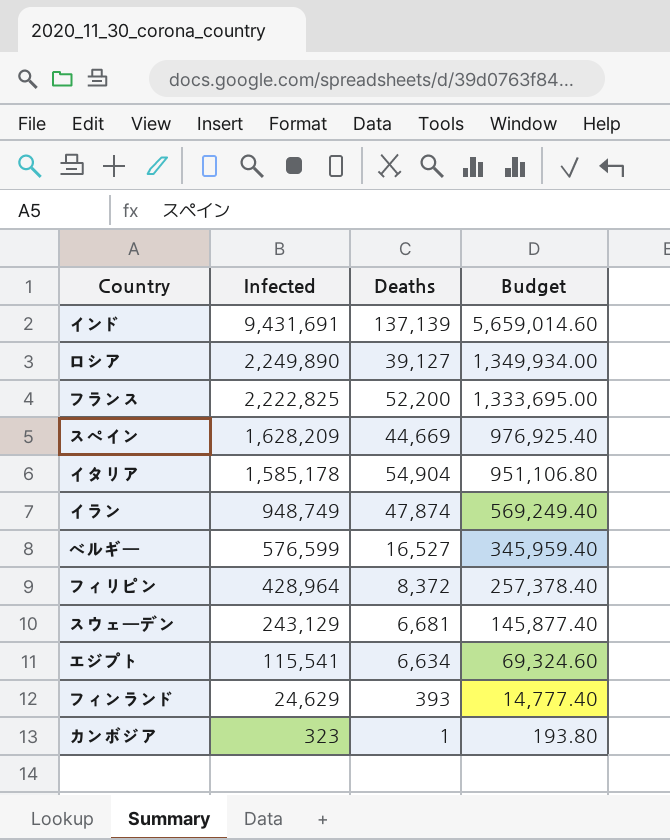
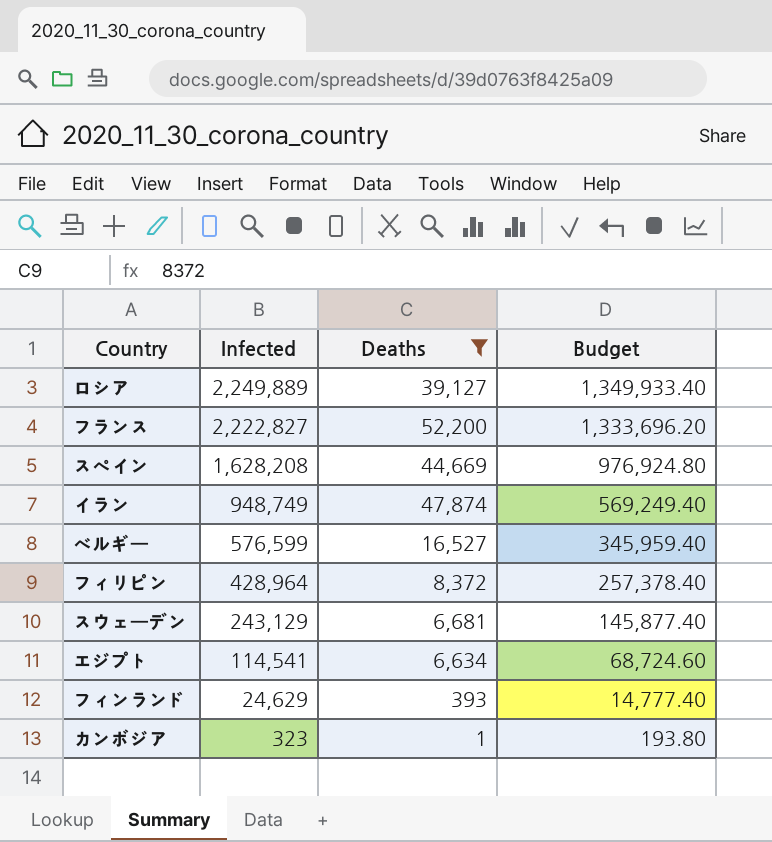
filter: none -> Deaths <= 52,200
ロシア | Infected: 2,249,890 -> 2,249,889
ロシア | Budget: 1,349,934.00 -> 1,349,933.40
フランス | Infected: 2,222,825 -> 2,222,827
フランス | Budget: 1,333,695.00 -> 1,333,696.20
スペイン | Infected: 1,628,209 -> 1,628,208
スペイン | Budget: 976,925.40 -> 976,924.80
エジプト | Infected: 115,541 -> 114,541
エジプト | Budget: 69,324.60 -> 68,724.60

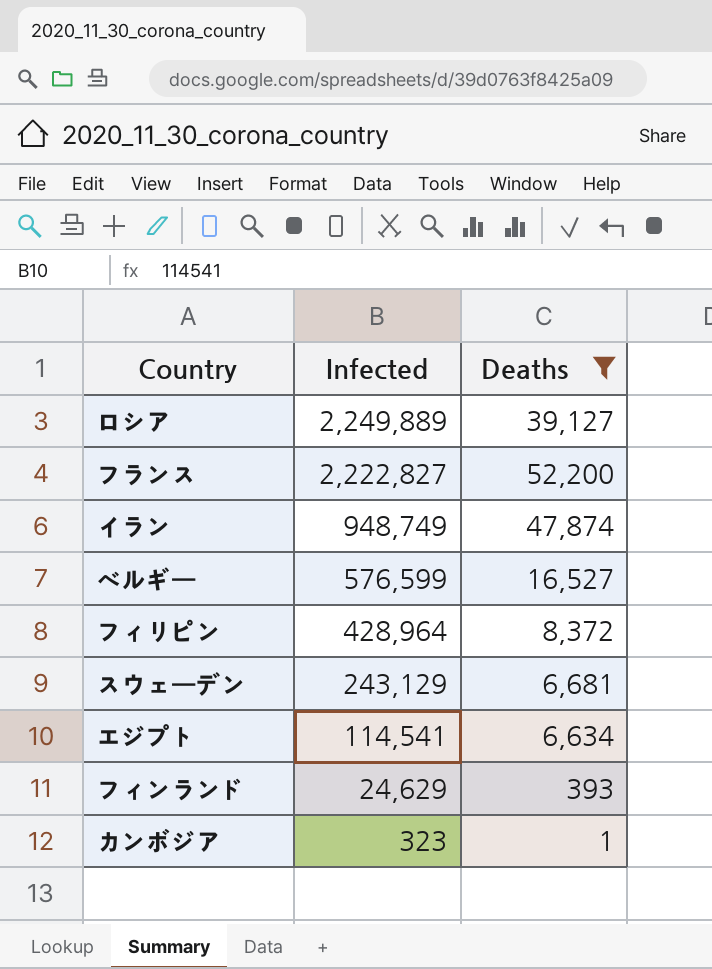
column Budget | formula: [Infected] * 0.6 -> none
row スペイン: 1,628,208 | 44,669 | 976,924.80 -> none

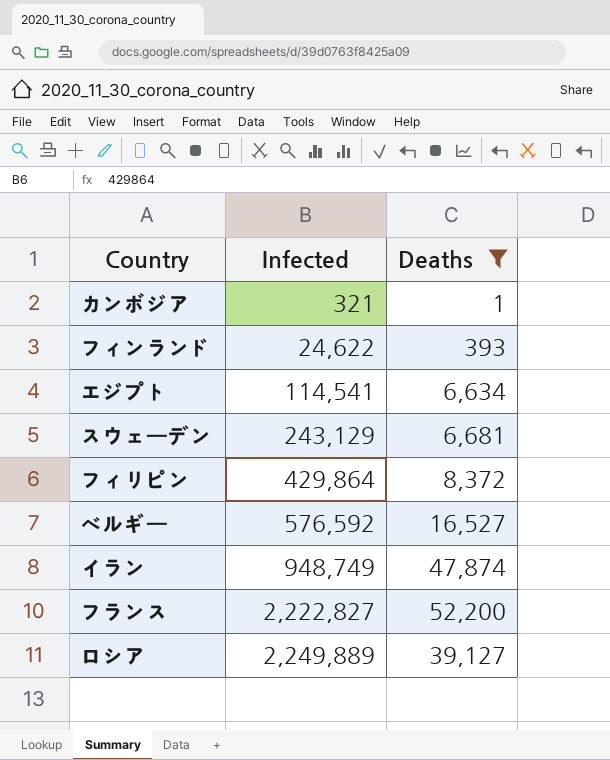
row order: Infected descending -> Infected ascending
カンボジア | Infected: 323 -> 321
フィンランド | Infected: 24,629 -> 24,622
フィリピン | Infected: 428,964 -> 429,864
ベルギー | Infected: 576,599 -> 576,592

